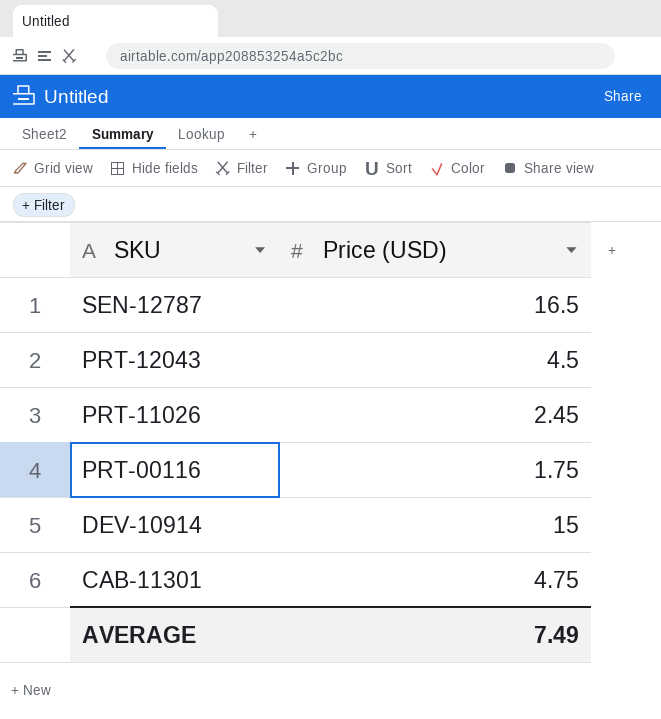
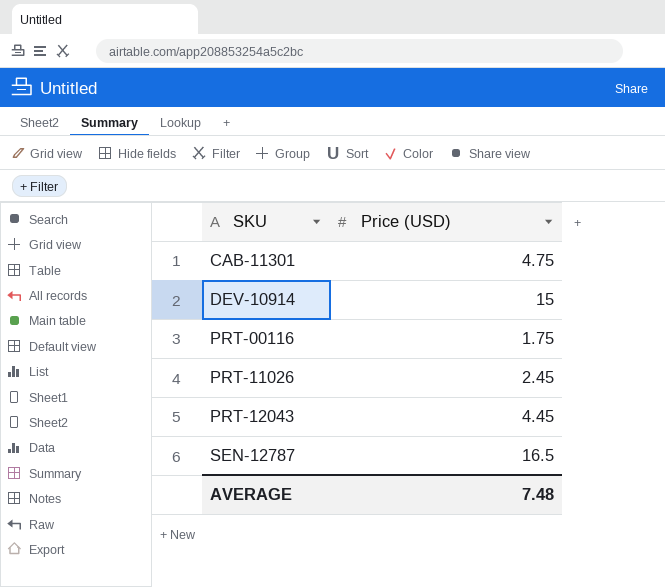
row order: SKU descending -> SKU ascending
PRT-12043 | Price (USD): 4.5 -> 4.45
AVERAGE | Price (USD): 7.49 -> 7.48

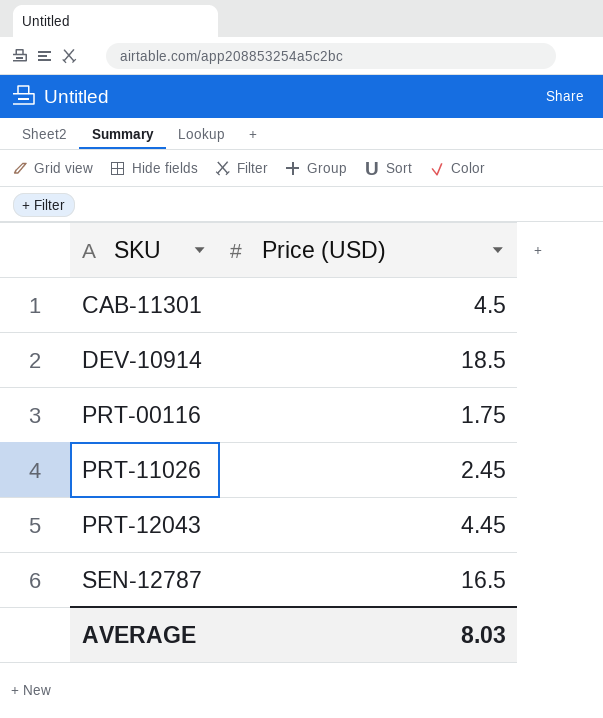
CAB-11301 | Price (USD): 4.75 -> 4.5
DEV-10914 | Price (USD): 15 -> 18.5
AVERAGE | Price (USD): 7.48 -> 8.03

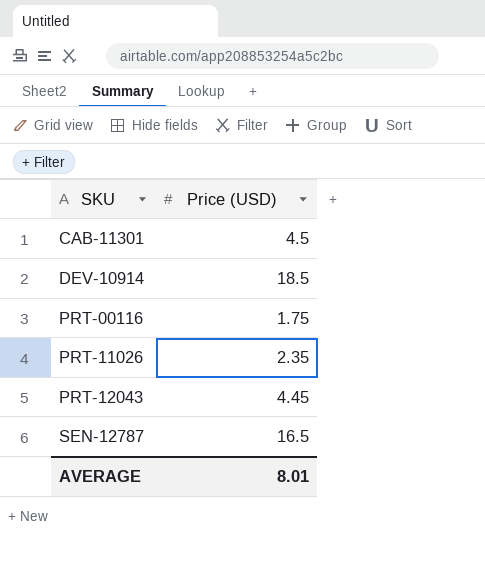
PRT-11026 | Price (USD): 2.45 -> 2.35
AVERAGE | Price (USD): 8.03 -> 8.01

